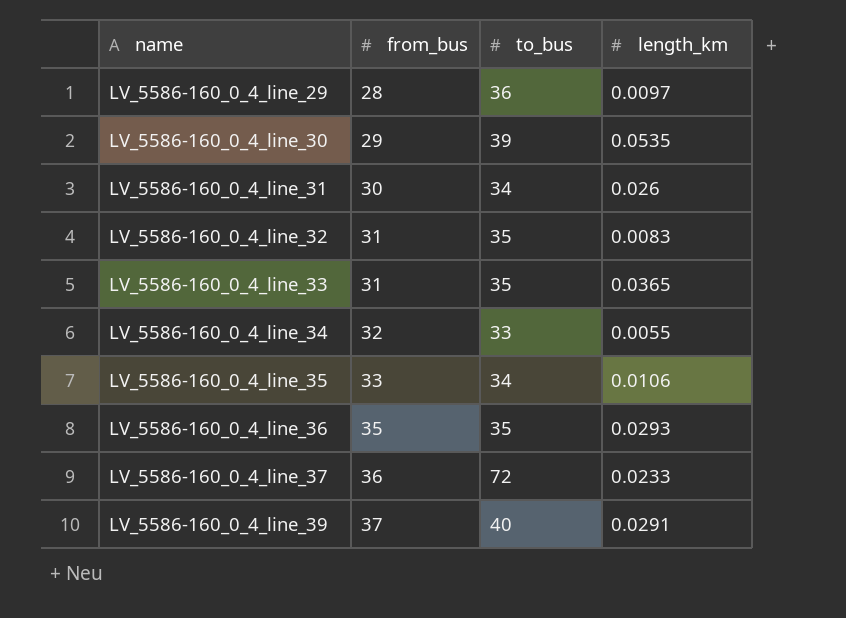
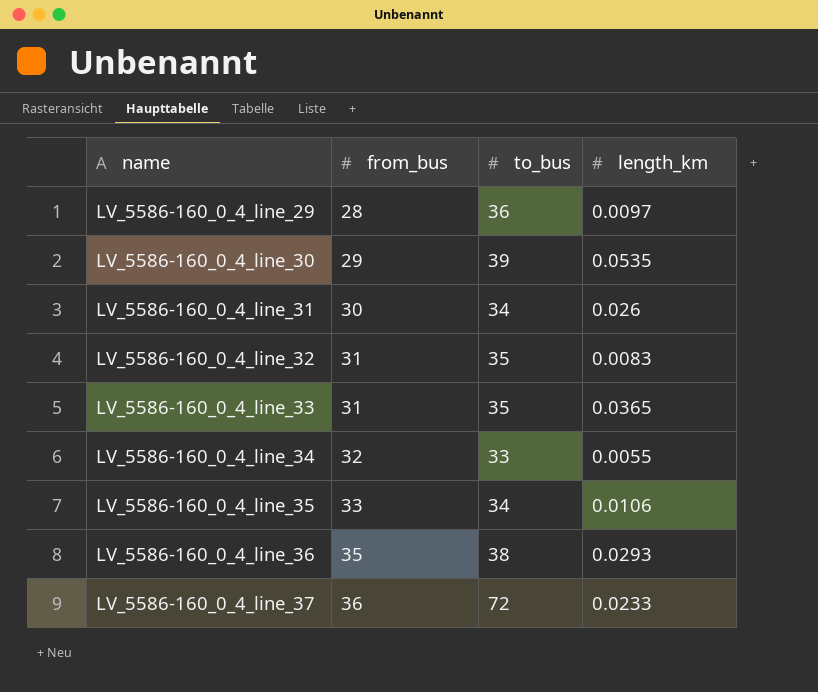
row LV_5586-160_0_4_line_39: 37 | 40 | 0.0291 -> none
LV_5586-160_0_4_line_36 | to_bus: 35 -> 38

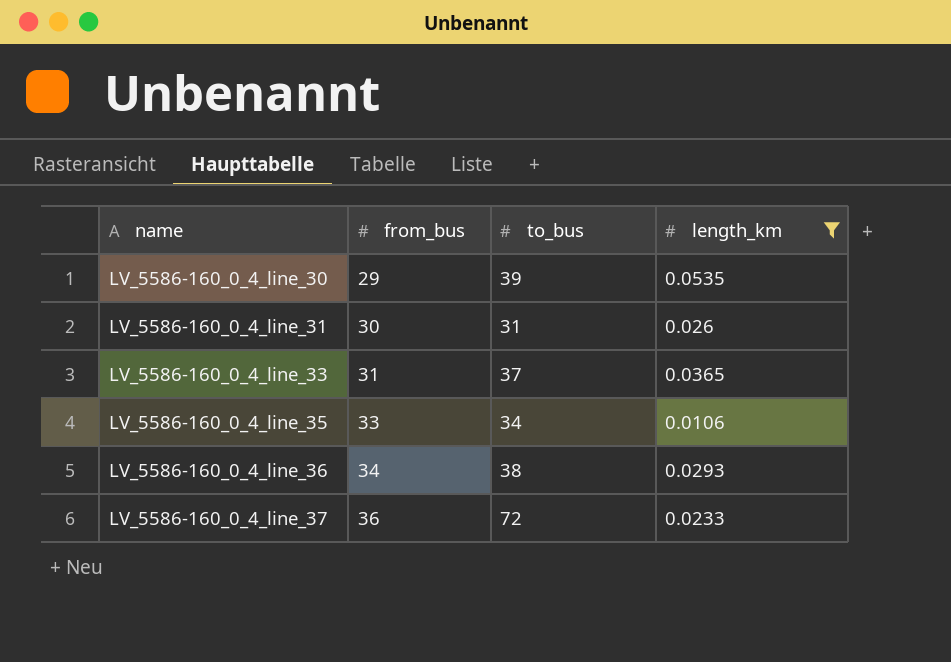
filter: none -> length_km >= 0.0106
LV_5586-160_0_4_line_31 | to_bus: 34 -> 31
LV_5586-160_0_4_line_33 | to_bus: 35 -> 37
LV_5586-160_0_4_line_36 | from_bus: 35 -> 34

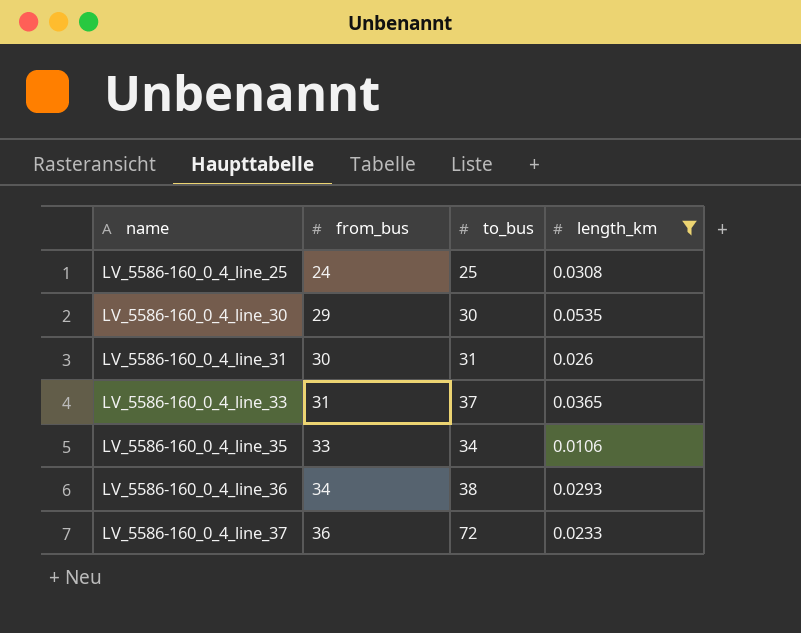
row LV_5586-160_0_4_line_25: none -> 24 | 25 | 0.0308
LV_5586-160_0_4_line_30 | to_bus: 39 -> 30

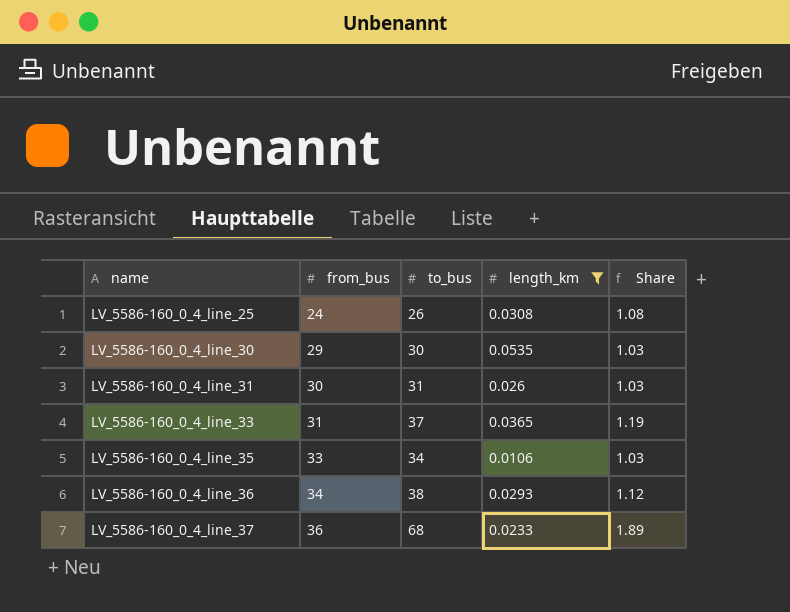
column Share | formula: none -> [to_bus] / [from_bus]
LV_5586-160_0_4_line_25 | to_bus: 25 -> 26
LV_5586-160_0_4_line_37 | to_bus: 72 -> 68

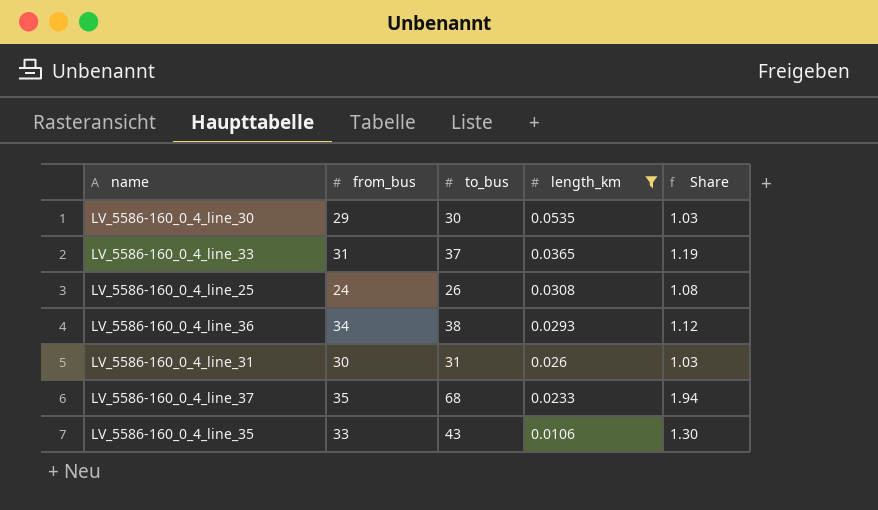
row order: name ascending -> length_km descending
LV_5586-160_0_4_line_37 | from_bus: 36 -> 35
LV_5586-160_0_4_line_37 | Share: 1.89 -> 1.94
LV_5586-160_0_4_line_35 | to_bus: 34 -> 43
LV_5586-160_0_4_line_35 | Share: 1.03 -> 1.30

